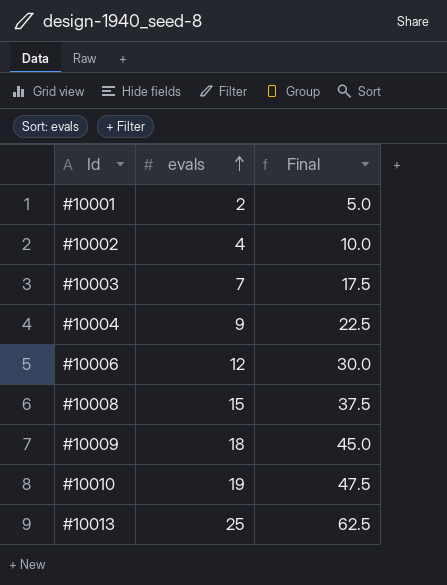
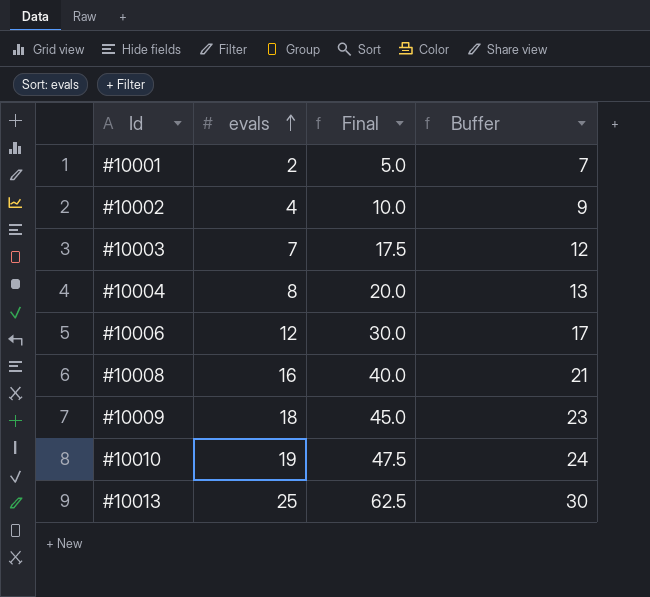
column Buffer | formula: none -> [evals] + 5
#10004 | evals: 9 -> 8
#10004 | Final: 22.5 -> 20.0
#10008 | evals: 15 -> 16
#10008 | Final: 37.5 -> 40.0

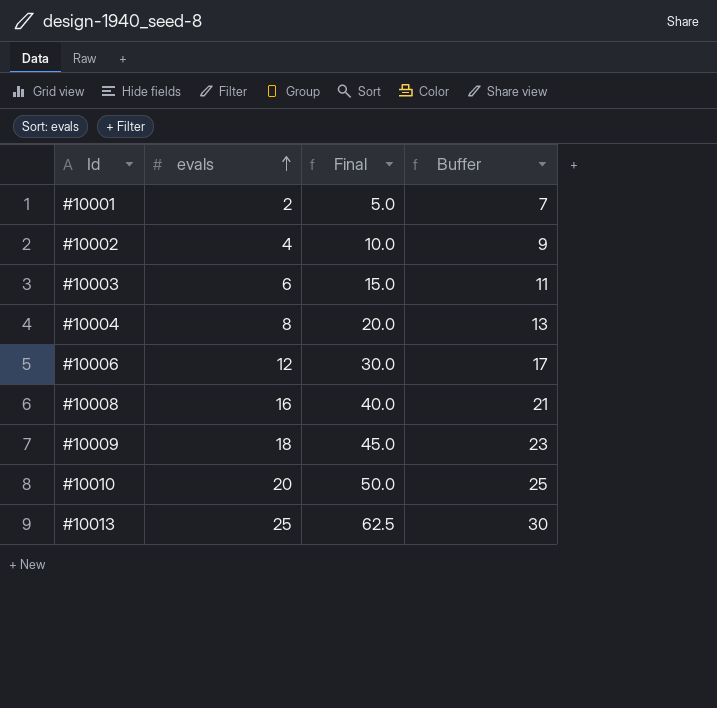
#10003 | evals: 7 -> 6
#10003 | Final: 17.5 -> 15.0
#10003 | Buffer: 12 -> 11
#10010 | evals: 19 -> 20
#10010 | Final: 47.5 -> 50.0
#10010 | Buffer: 24 -> 25

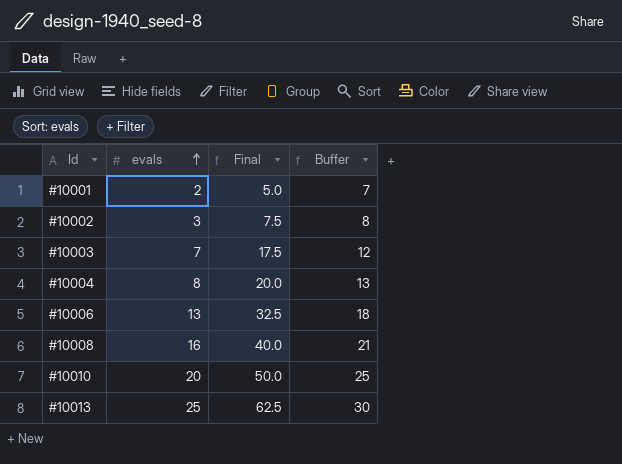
row #10009: 18 | 45.0 | 23 -> none
#10002 | evals: 4 -> 3
#10002 | Final: 10.0 -> 7.5
#10002 | Buffer: 9 -> 8
#10003 | evals: 6 -> 7
#10003 | Final: 15.0 -> 17.5
#10003 | Buffer: 11 -> 12
#10006 | evals: 12 -> 13
#10006 | Final: 30.0 -> 32.5
#10006 | Buffer: 17 -> 18

